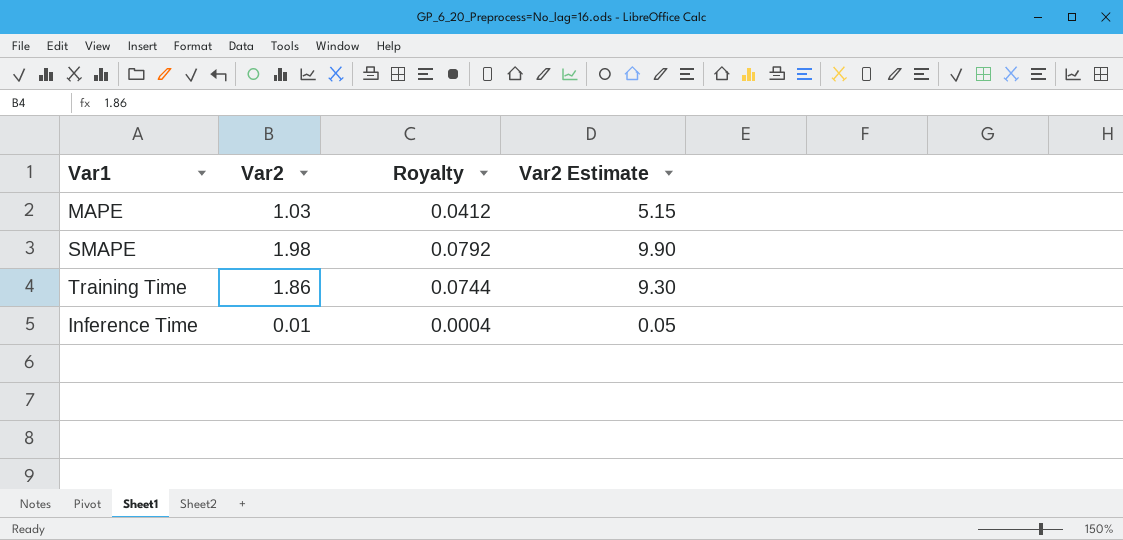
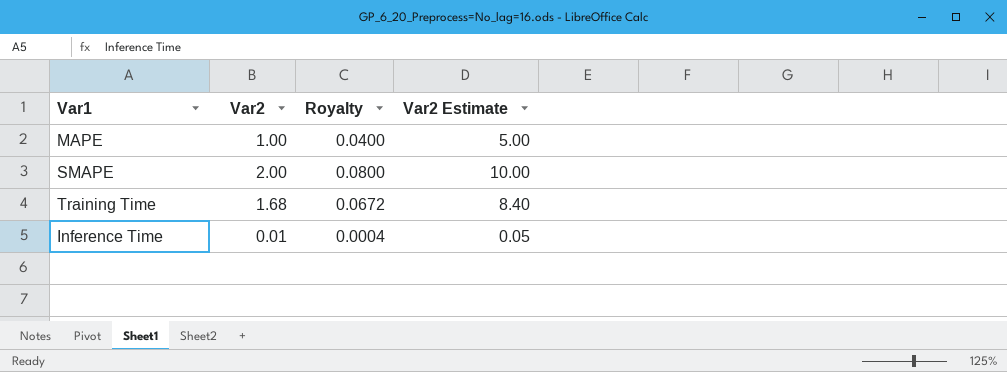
MAPE | Var2: 1.03 -> 1.00
MAPE | Royalty: 0.0412 -> 0.0400
MAPE | Var2 Estimate: 5.15 -> 5.00
SMAPE | Var2: 1.98 -> 2.00
SMAPE | Royalty: 0.0792 -> 0.0800
SMAPE | Var2 Estimate: 9.90 -> 10.00
Training Time | Var2: 1.86 -> 1.68
Training Time | Royalty: 0.0744 -> 0.0672
Training Time | Var2 Estimate: 9.30 -> 8.40

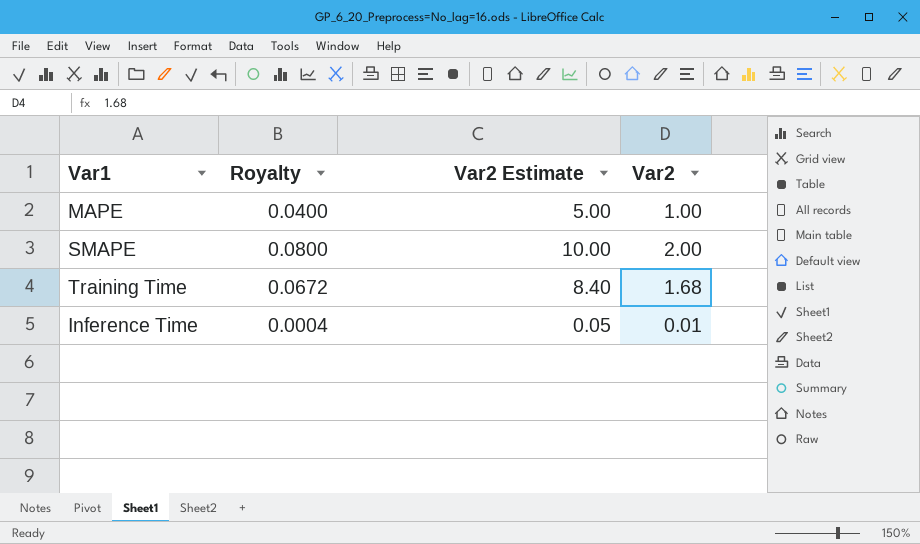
column Var2 | position: 2 -> 4

